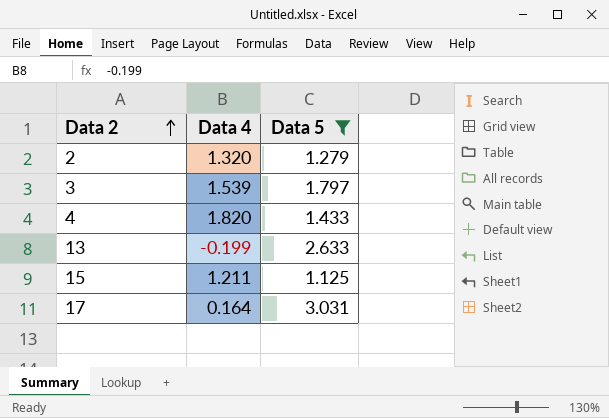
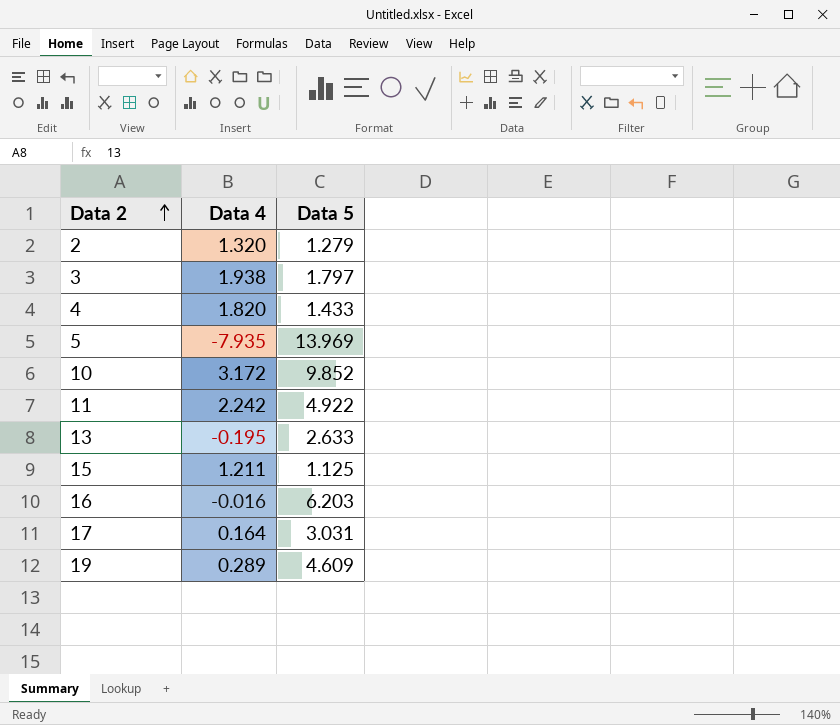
filter: Data 5 <= 3.031 -> none
3 | Data 4: 1.539 -> 1.938
13 | Data 4: -0.199 -> -0.195

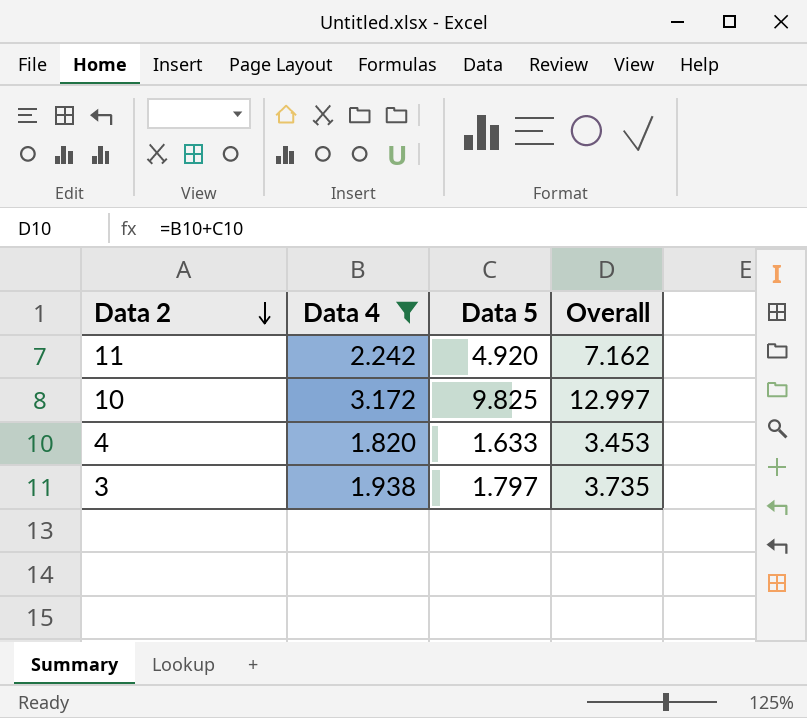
filter: none -> Data 4 >= 1.820
row order: Data 2 ascending -> Data 2 descending
column Overall | formula: none -> [Data 4] + [Data 5]
11 | Data 5: 4.922 -> 4.920
10 | Data 5: 9.852 -> 9.825
4 | Data 5: 1.433 -> 1.633

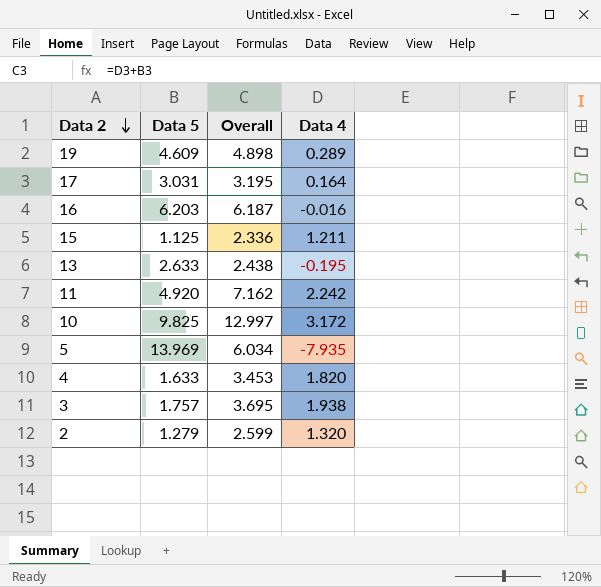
filter: Data 4 >= 1.820 -> none
column Data 4 | position: 2 -> 4
3 | Data 5: 1.797 -> 1.757
3 | Overall: 3.735 -> 3.695

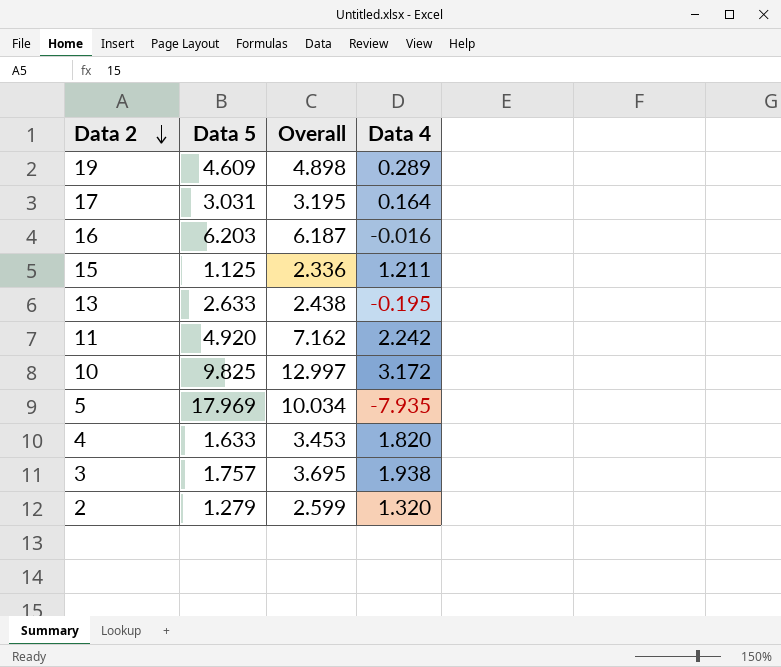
5 | Data 5: 13.969 -> 17.969
5 | Overall: 6.034 -> 10.034

